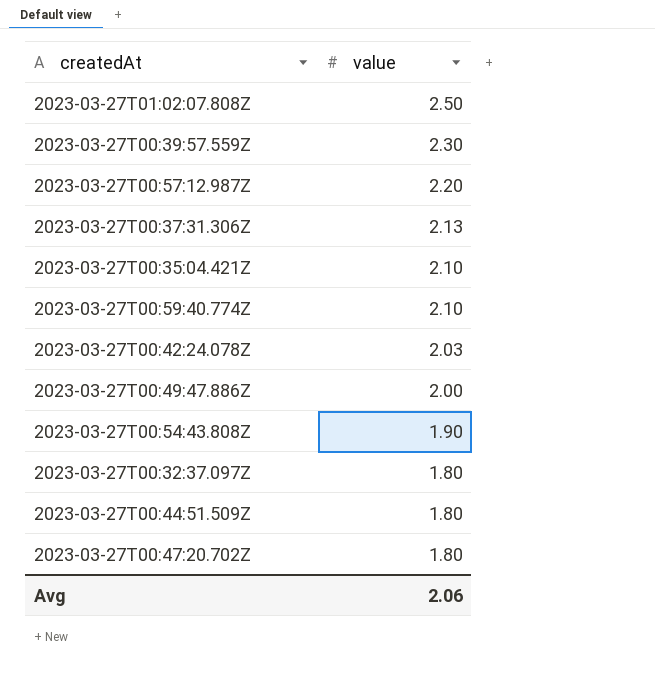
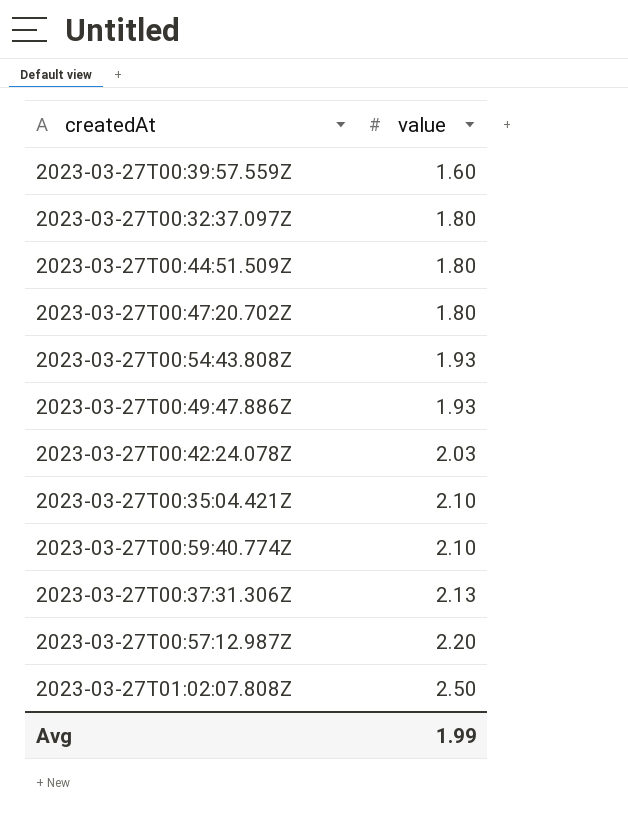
row order: value descending -> value ascending
2023-03-27T00:39:57.559Z | value: 2.30 -> 1.60
2023-03-27T00:54:43.808Z | value: 1.90 -> 1.93
2023-03-27T00:49:47.886Z | value: 2.00 -> 1.93
Avg | value: 2.06 -> 1.99

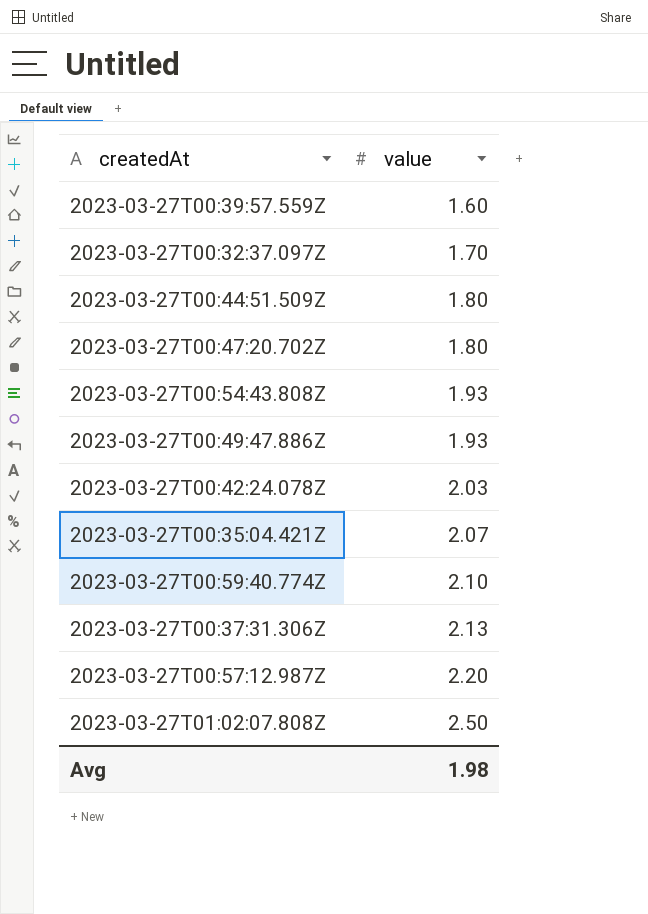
2023-03-27T00:32:37.097Z | value: 1.80 -> 1.70
2023-03-27T00:35:04.421Z | value: 2.10 -> 2.07
Avg | value: 1.99 -> 1.98

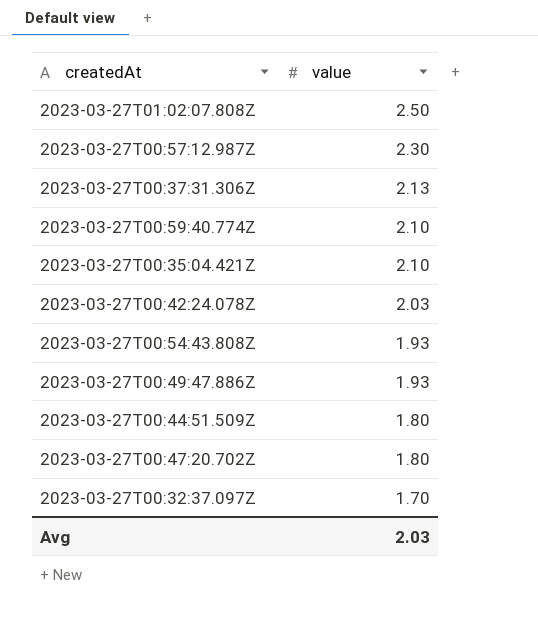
row order: value ascending -> value descending
row 2023-03-27T00:39:57.559Z: 1.60 -> none
2023-03-27T00:57:12.987Z | value: 2.20 -> 2.30
2023-03-27T00:35:04.421Z | value: 2.07 -> 2.10
Avg | value: 1.98 -> 2.03

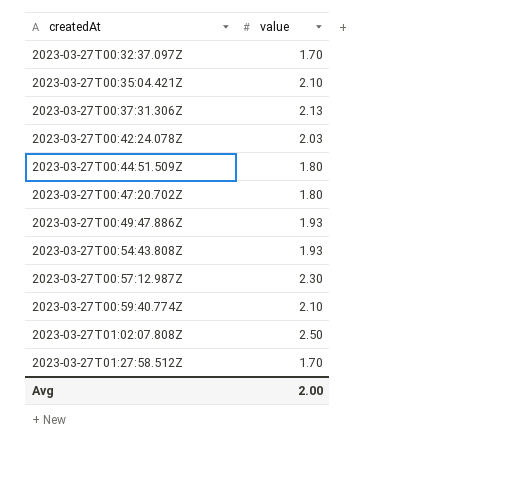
row order: value descending -> createdAt ascending
row 2023-03-27T01:27:58.512Z: none -> 1.70
Avg | value: 2.03 -> 2.00

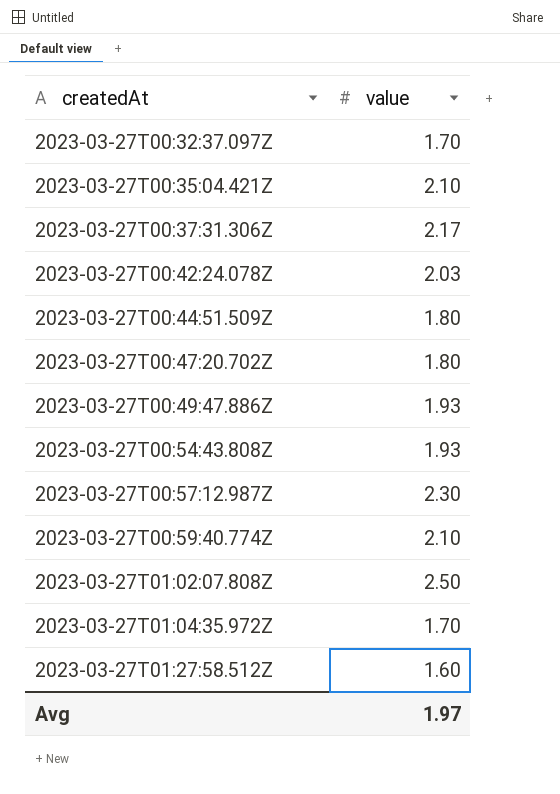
2023-03-27T00:37:31.306Z | value: 2.13 -> 2.17
row 2023-03-27T01:04:35.972Z: none -> 1.70
2023-03-27T01:27:58.512Z | value: 1.70 -> 1.60
Avg | value: 2.00 -> 1.97

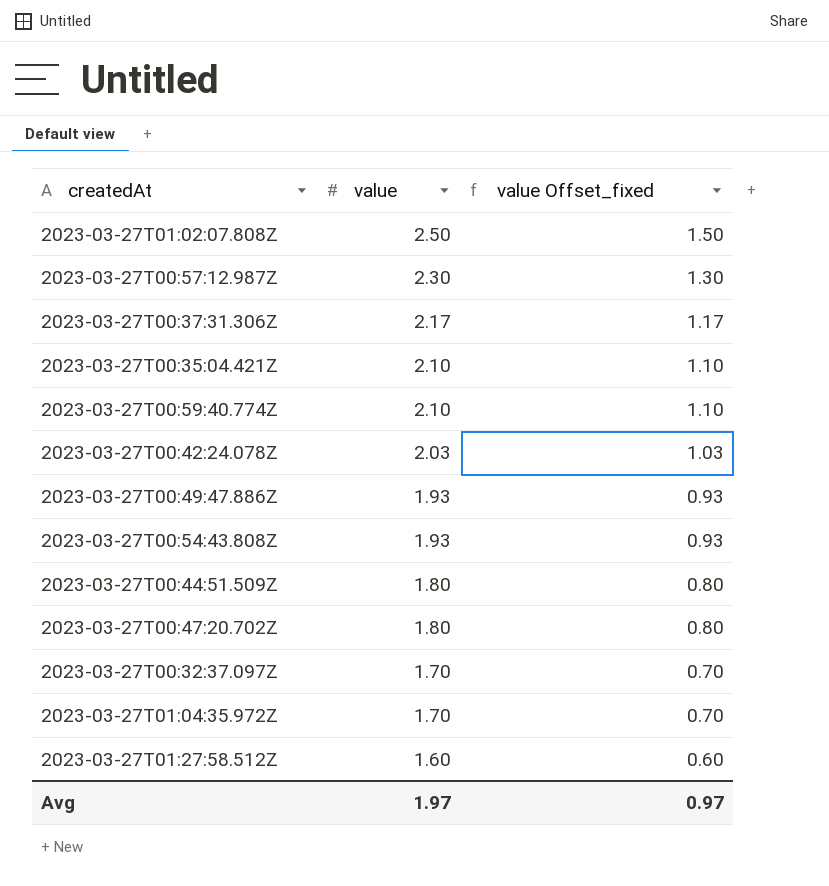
row order: createdAt ascending -> value descending
column value Offset_fixed | formula: none -> [value] - 1

